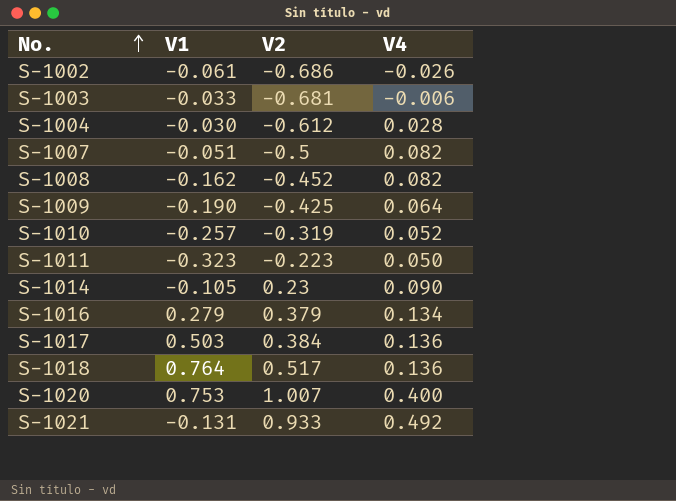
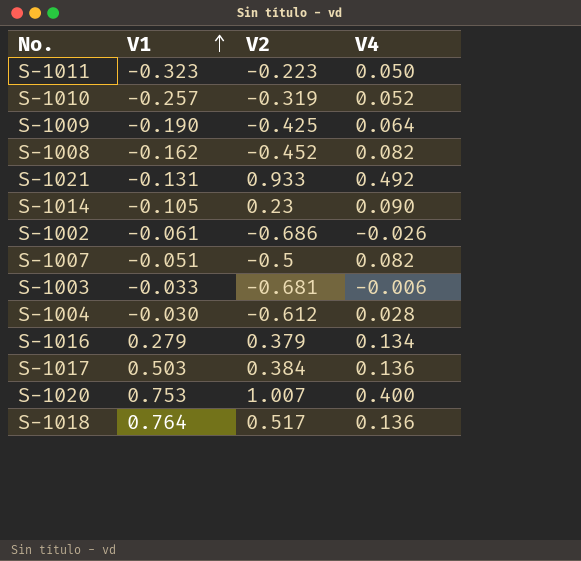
row order: No. ascending -> V1 ascending

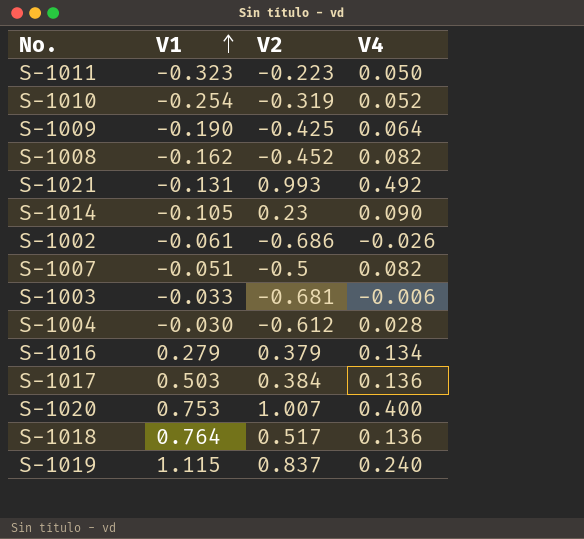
S-1010 | V1: -0.257 -> -0.254
S-1021 | V2: 0.933 -> 0.993
row S-1019: none -> 1.115 | 0.837 | 0.240

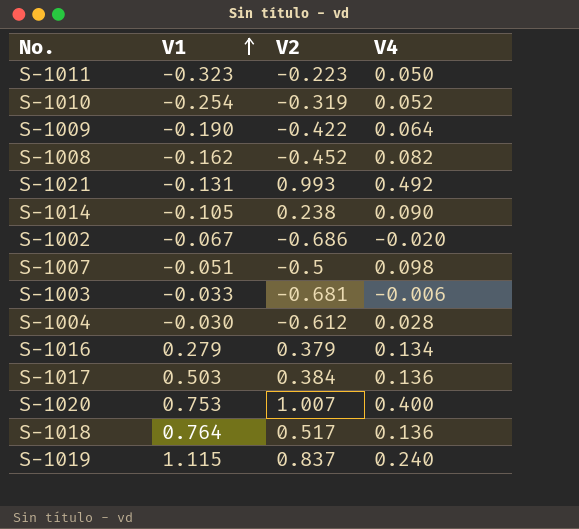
S-1009 | V2: -0.425 -> -0.422
S-1014 | V2: 0.23 -> 0.238
S-1002 | V1: -0.061 -> -0.067
S-1002 | V4: -0.026 -> -0.020
S-1007 | V4: 0.082 -> 0.098

